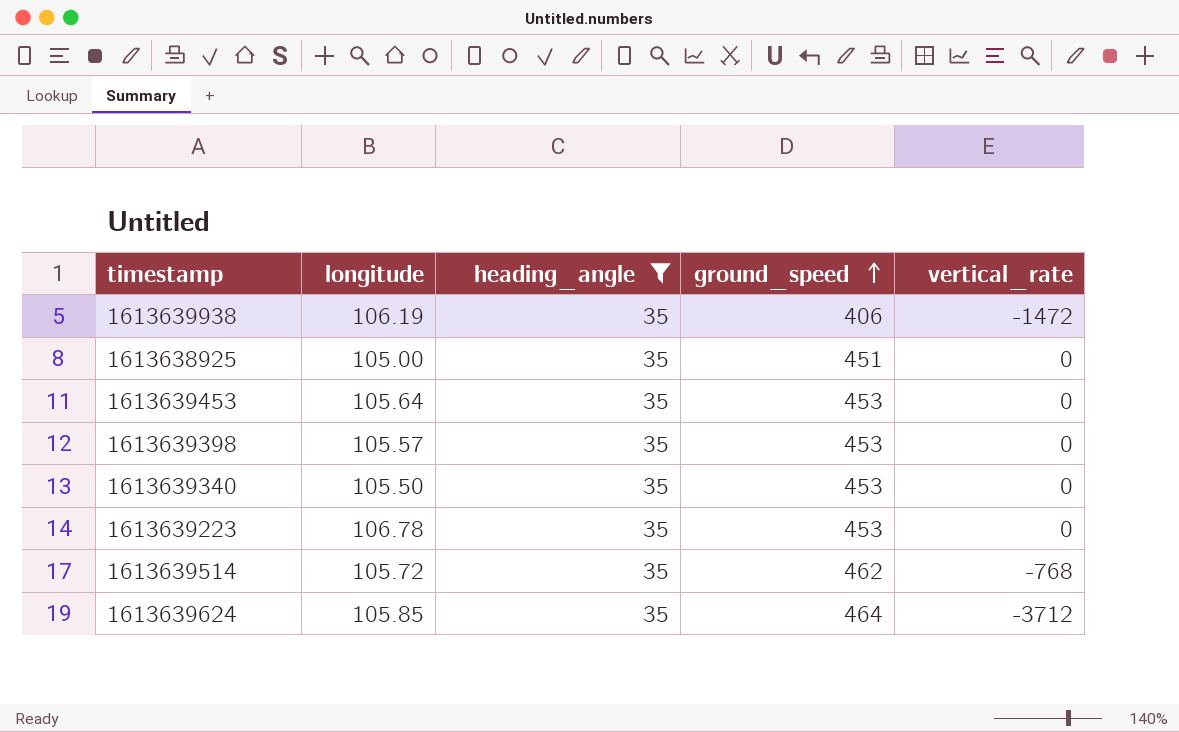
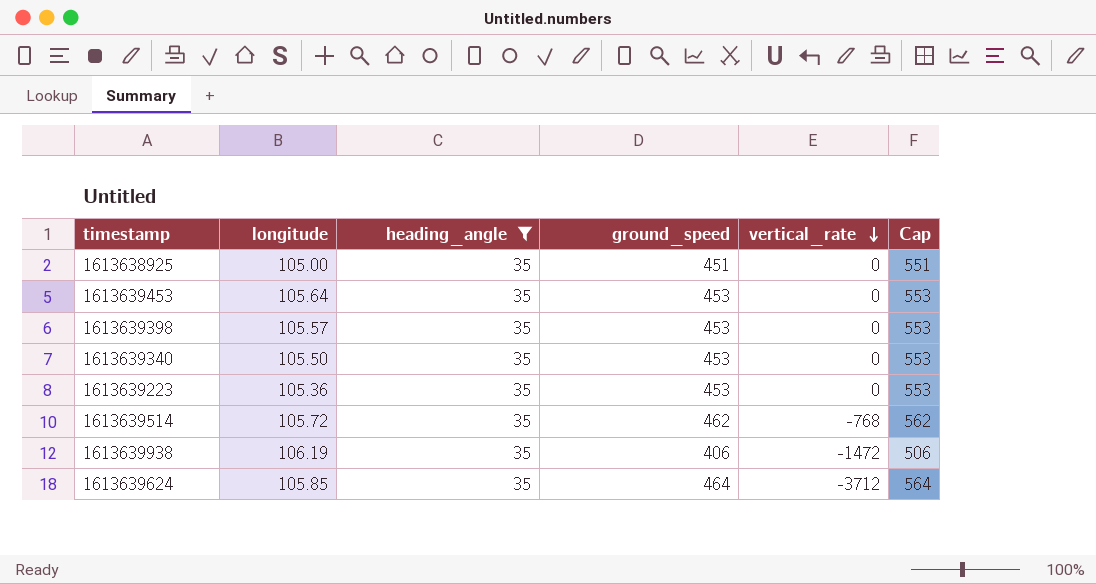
row order: ground_speed ascending -> vertical_rate descending
column Cap | formula: none -> [ground_speed] + 100
1613639223 | longitude: 106.78 -> 105.36

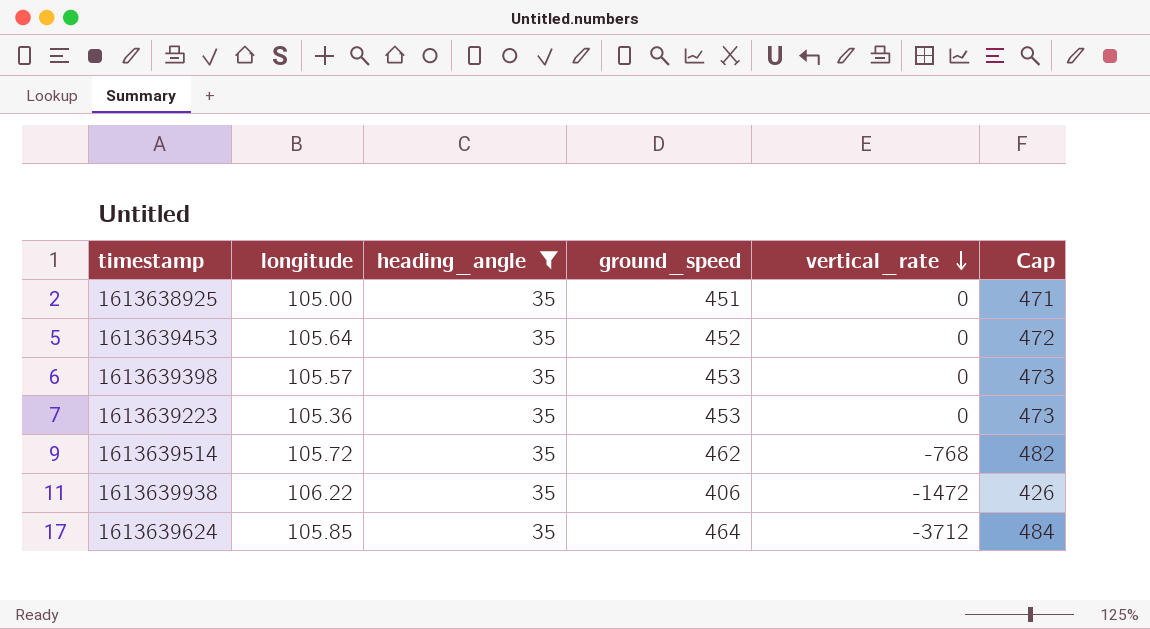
column Cap | formula: [ground_speed] + 100 -> [ground_speed] + 20
row 1613639340: 105.50 | 35 | 453 | 0 | 553 -> none
1613639453 | ground_speed: 453 -> 452
1613639938 | longitude: 106.19 -> 106.22

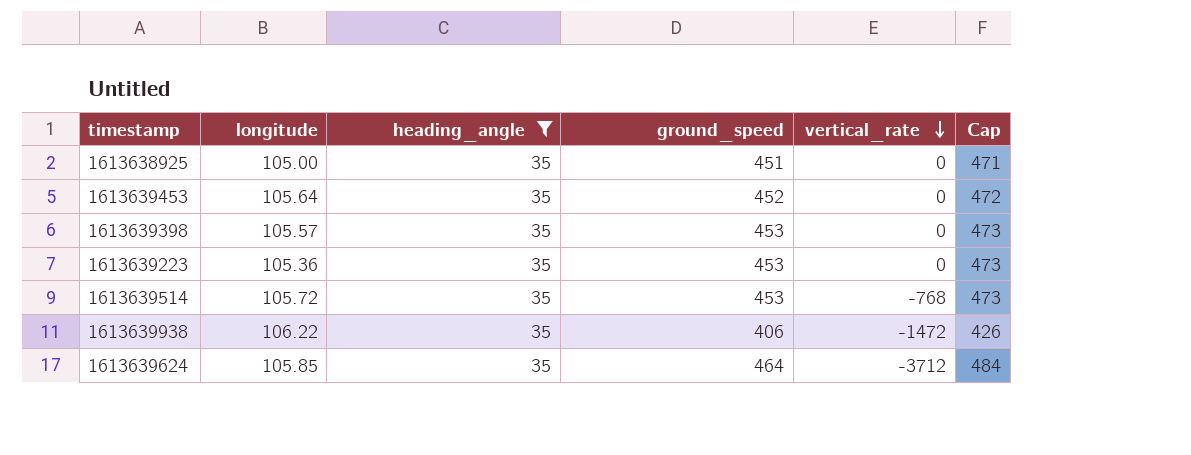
1613639514 | ground_speed: 462 -> 453
1613639514 | Cap: 482 -> 473

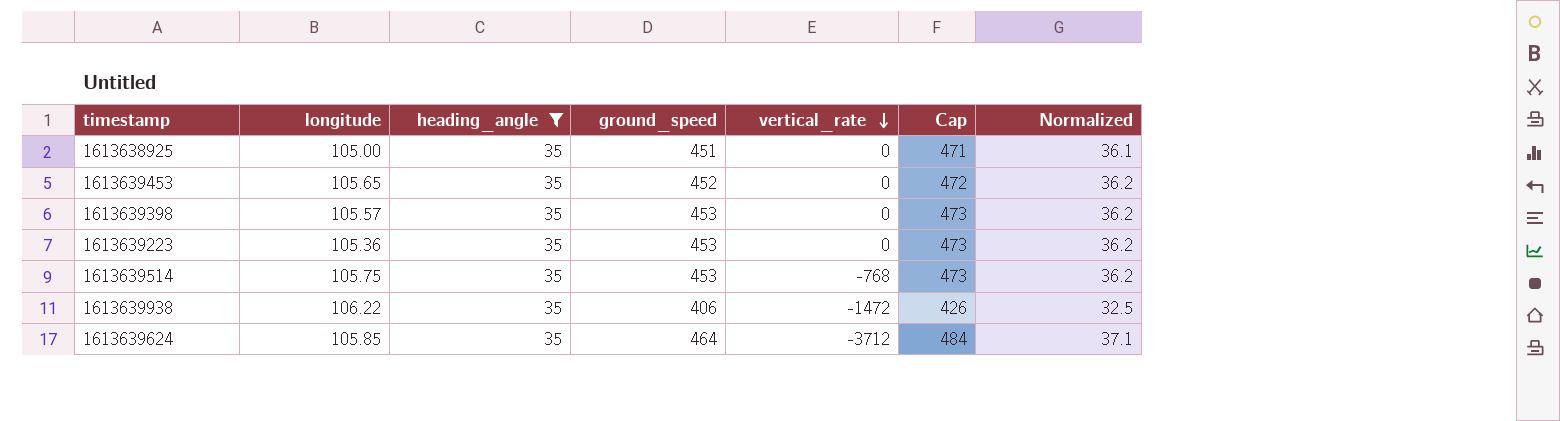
column Normalized | formula: none -> [ground_speed] * 0.08
1613639453 | longitude: 105.64 -> 105.65
1613639514 | longitude: 105.72 -> 105.75

